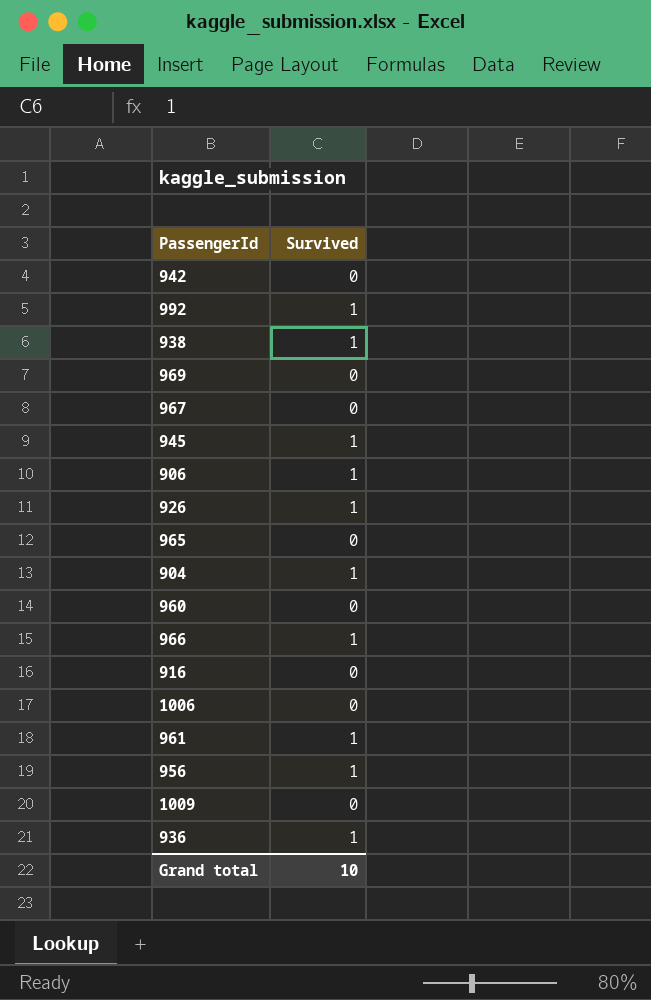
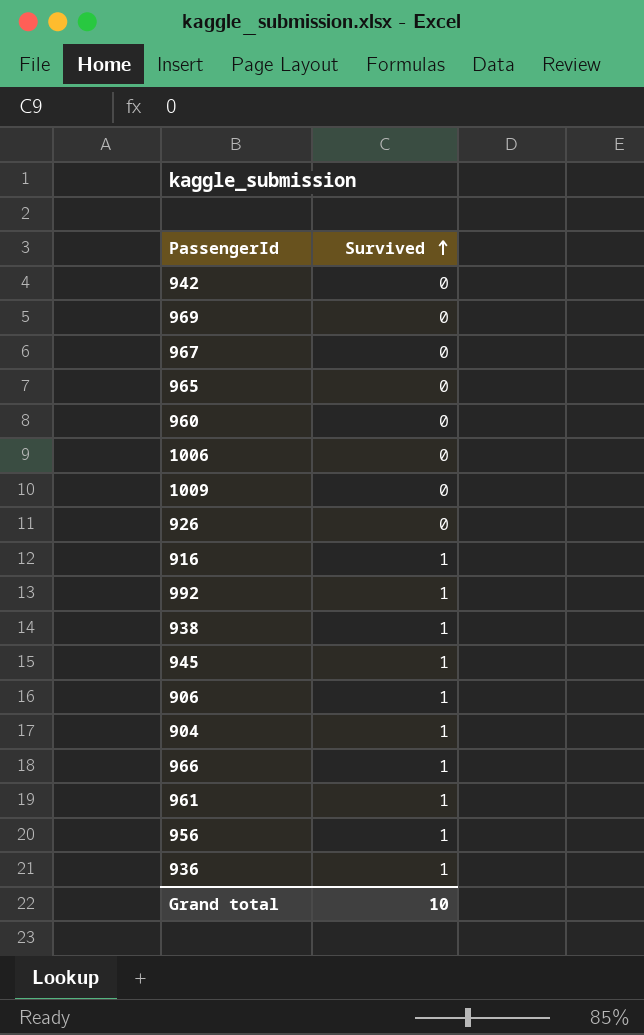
row order: none -> Survived ascending
926 | Survived: 1 -> 0
916 | Survived: 0 -> 1

